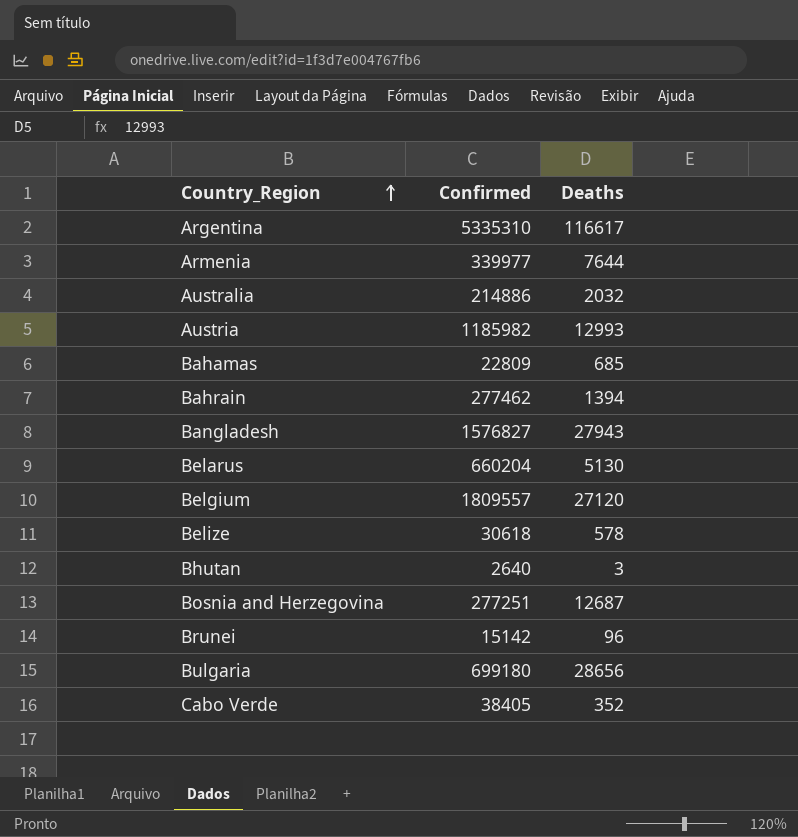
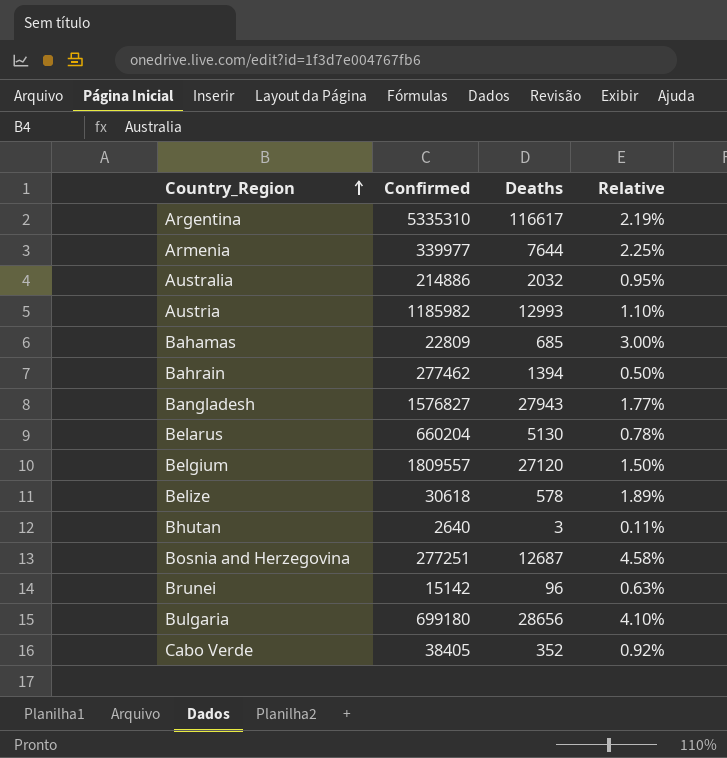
column Relative | formula: none -> [Deaths] / [Confirmed]

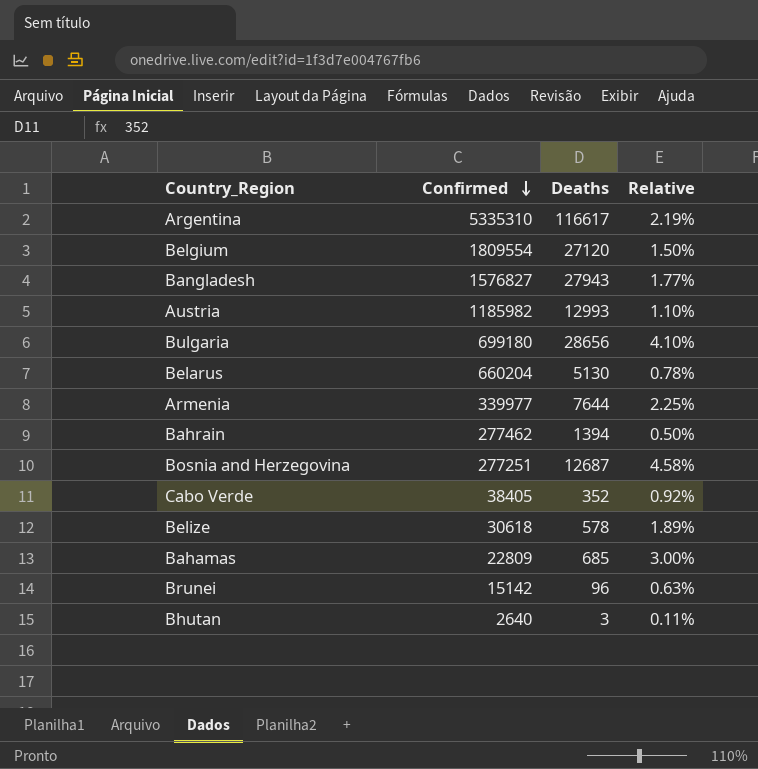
row order: Country_Region ascending -> Confirmed descending
row Australia: 214886 | 2032 | 0.95% -> none
Belgium | Confirmed: 1809557 -> 1809554

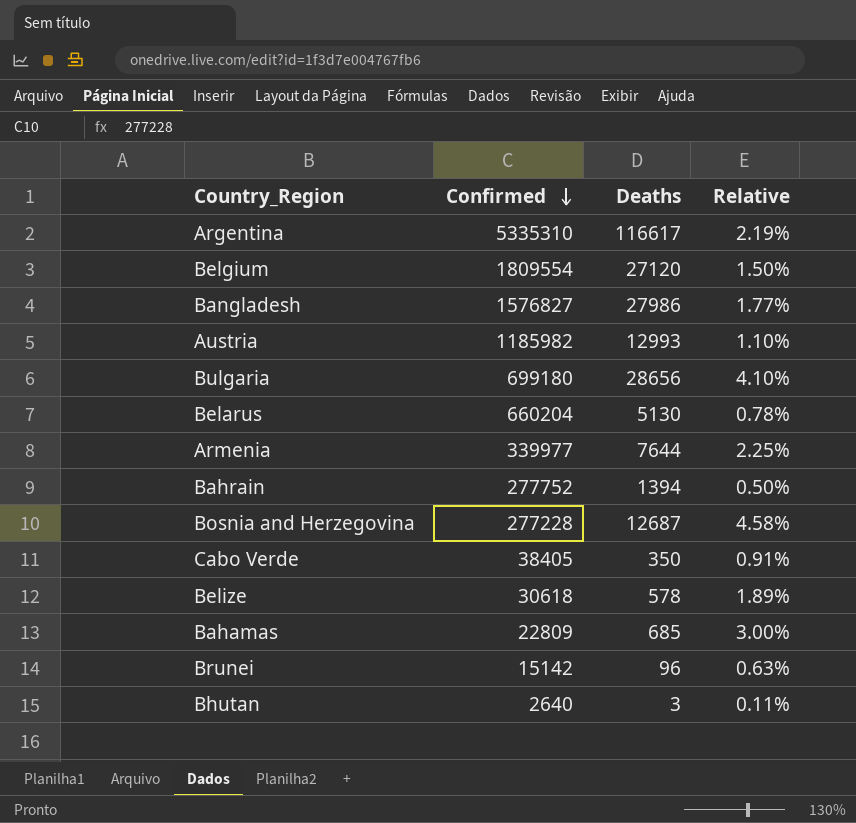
Bangladesh | Deaths: 27943 -> 27986
Bahrain | Confirmed: 277462 -> 277752
Bosnia and Herzegovina | Confirmed: 277251 -> 277228
Cabo Verde | Deaths: 352 -> 350
Cabo Verde | Relative: 0.92% -> 0.91%

